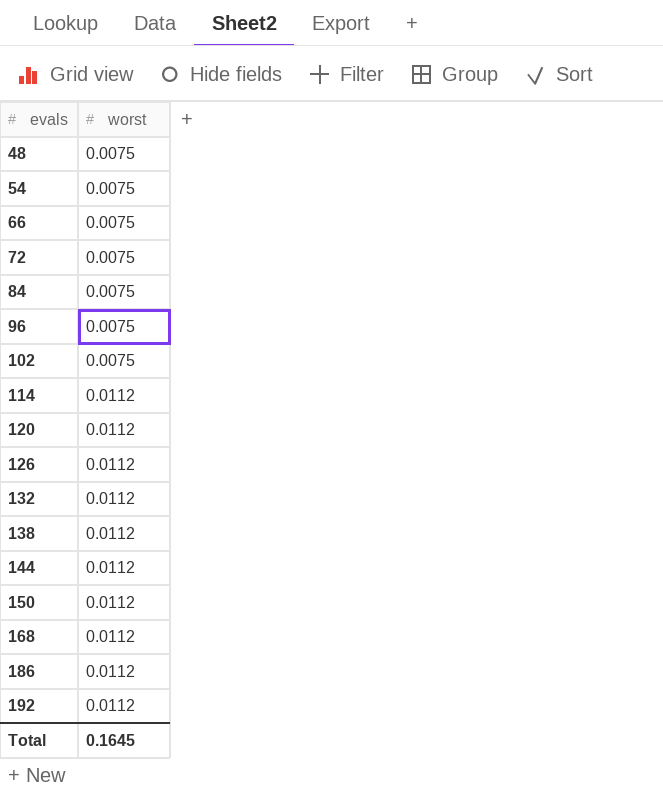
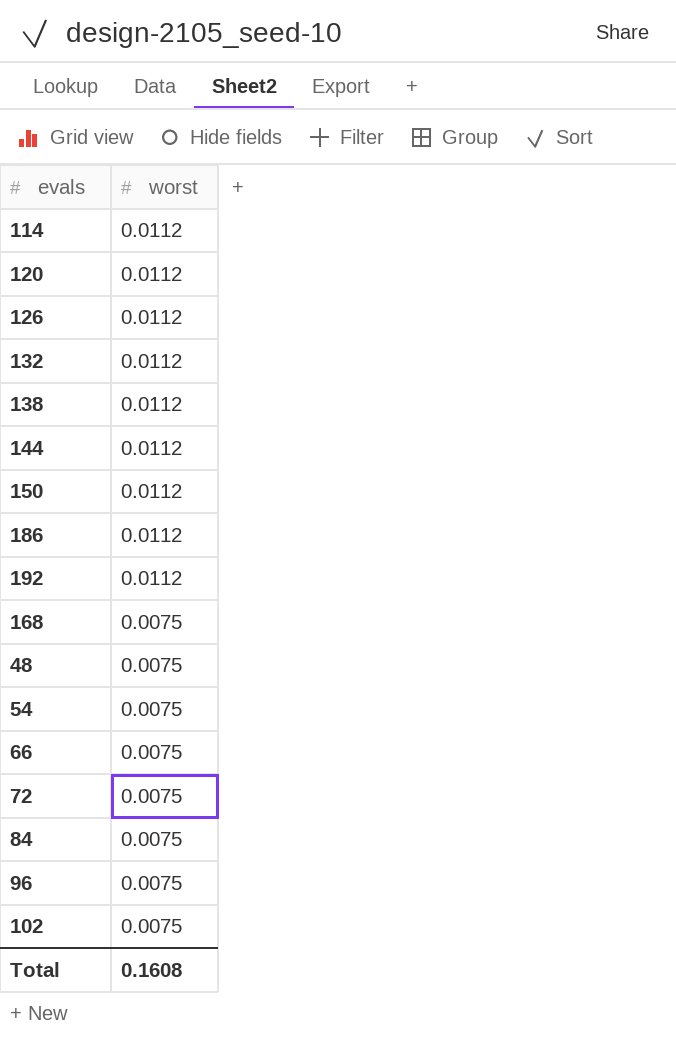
row order: evals ascending -> worst descending
168 | worst: 0.0112 -> 0.0075
Total | worst: 0.1645 -> 0.1608

